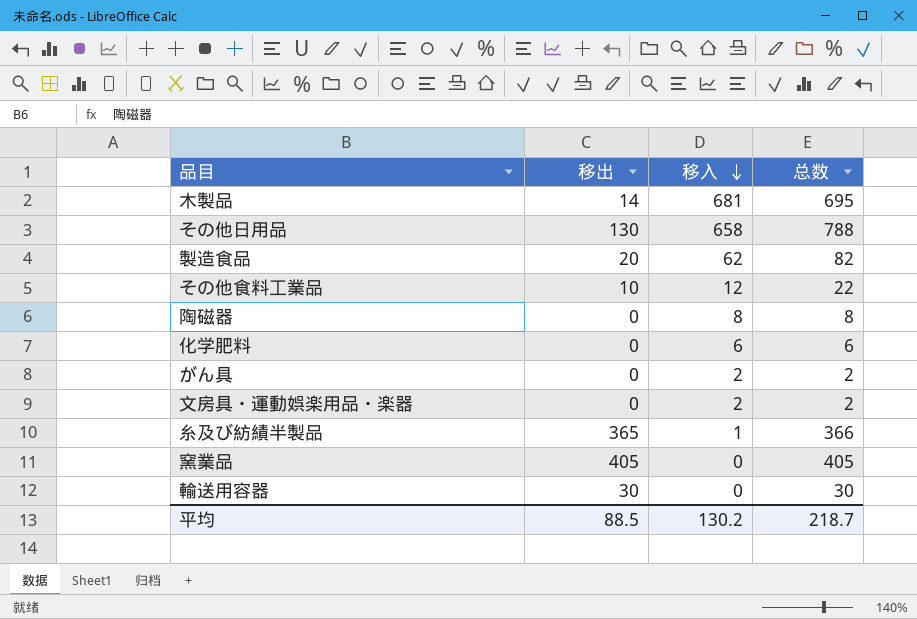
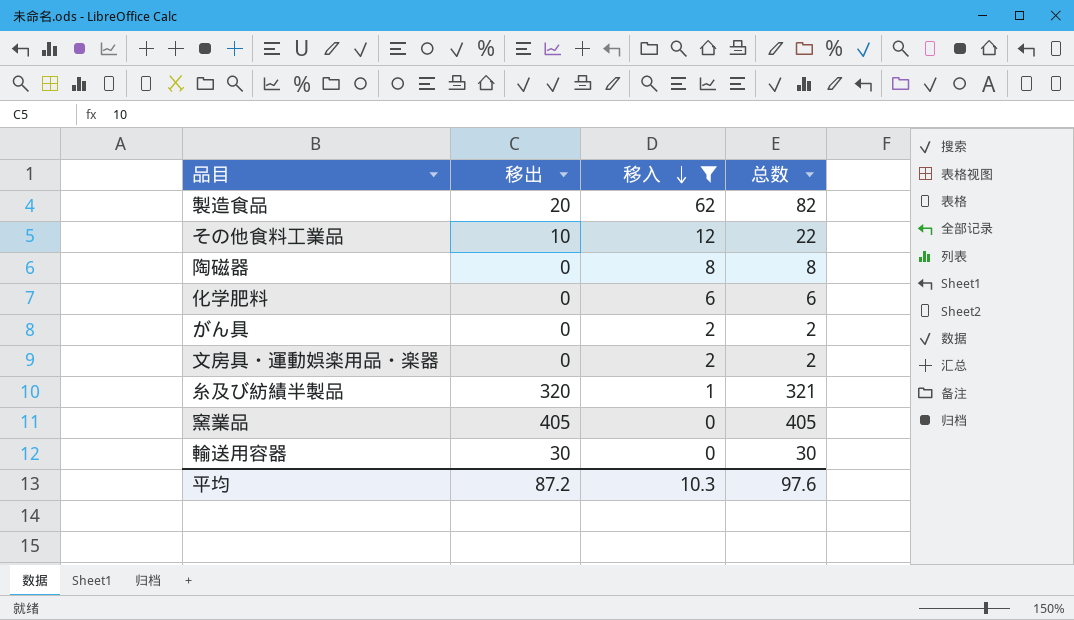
filter: none -> 移入 <= 62
糸及び紡績半製品 | 移出: 365 -> 320
糸及び紡績半製品 | 总数: 366 -> 321
平均 | 移出: 88.5 -> 87.2
平均 | 移入: 130.2 -> 10.3
平均 | 总数: 218.7 -> 97.6

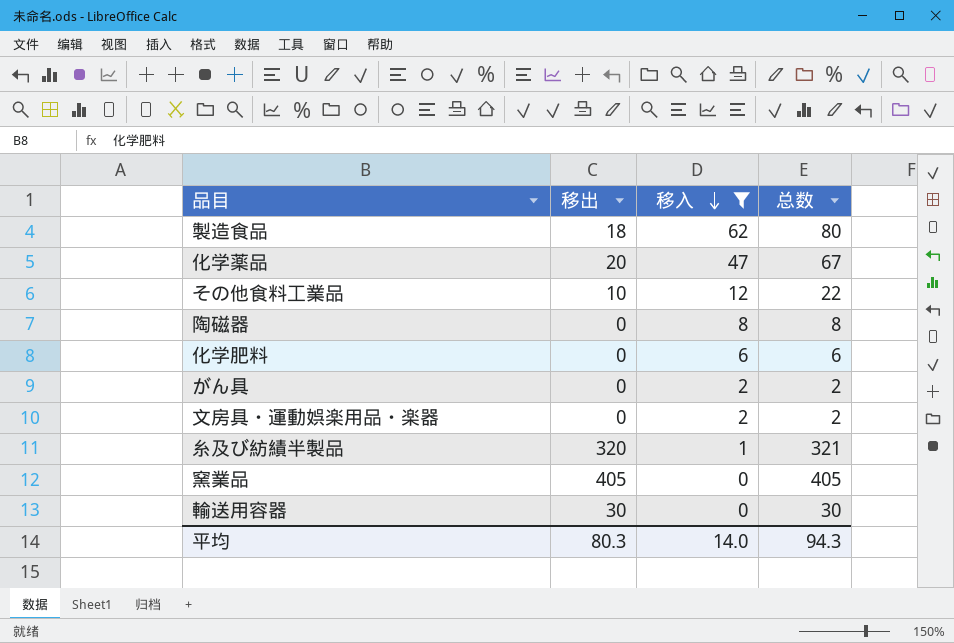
製造食品 | 移出: 20 -> 18
製造食品 | 总数: 82 -> 80
row 化学薬品: none -> 20 | 47 | 67
平均 | 移出: 87.2 -> 80.3
平均 | 移入: 10.3 -> 14.0
平均 | 总数: 97.6 -> 94.3

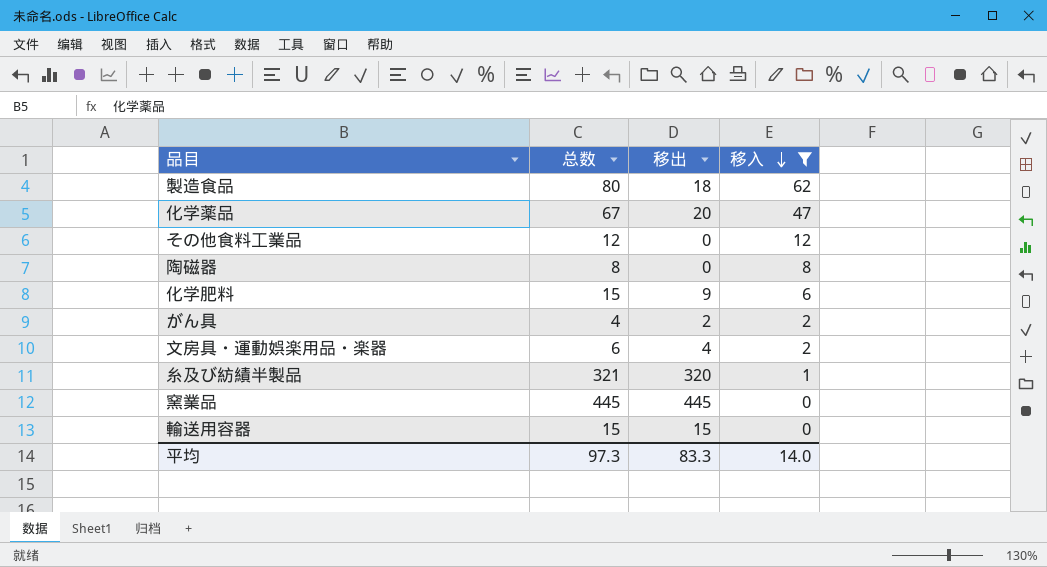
column 总数 | position: 4 -> 2
その他食料工業品 | 总数: 22 -> 12
その他食料工業品 | 移出: 10 -> 0
化学肥料 | 总数: 6 -> 15
化学肥料 | 移出: 0 -> 9
がん具 | 总数: 2 -> 4
がん具 | 移出: 0 -> 2
文房具・運動娯楽用品・楽器 | 总数: 2 -> 6
文房具・運動娯楽用品・楽器 | 移出: 0 -> 4
窯業品 | 总数: 405 -> 445
窯業品 | 移出: 405 -> 445
輸送用容器 | 总数: 30 -> 15
輸送用容器 | 移出: 30 -> 15
平均 | 总数: 94.3 -> 97.3
平均 | 移出: 80.3 -> 83.3

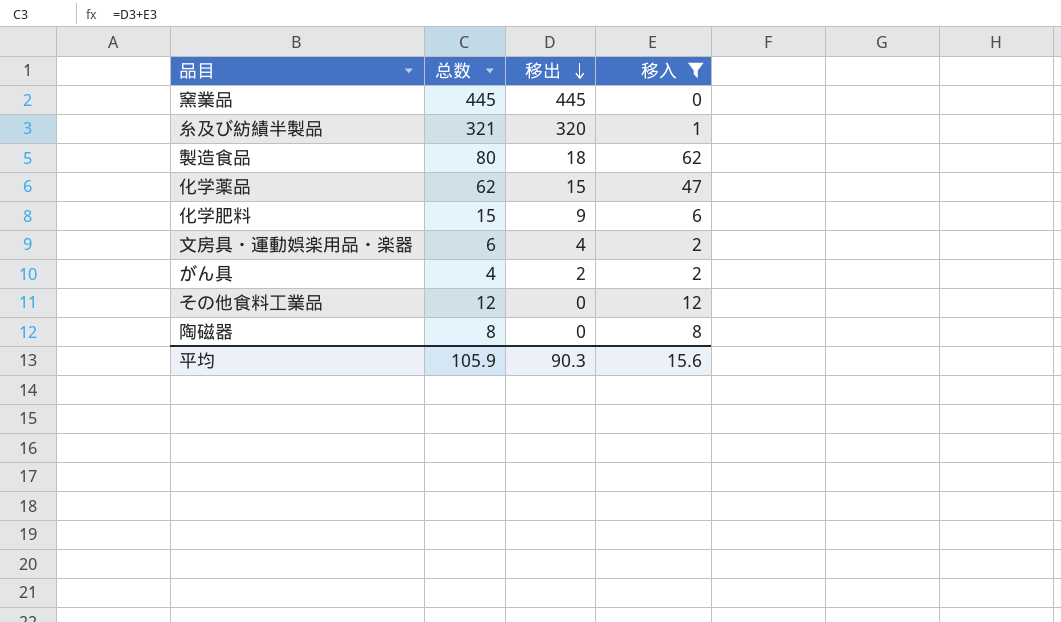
row order: 移入 descending -> 移出 descending
row 輸送用容器: 15 | 15 | 0 -> none
化学薬品 | 总数: 67 -> 62
化学薬品 | 移出: 20 -> 15
平均 | 总数: 97.3 -> 105.9
平均 | 移出: 83.3 -> 90.3
平均 | 移入: 14.0 -> 15.6

